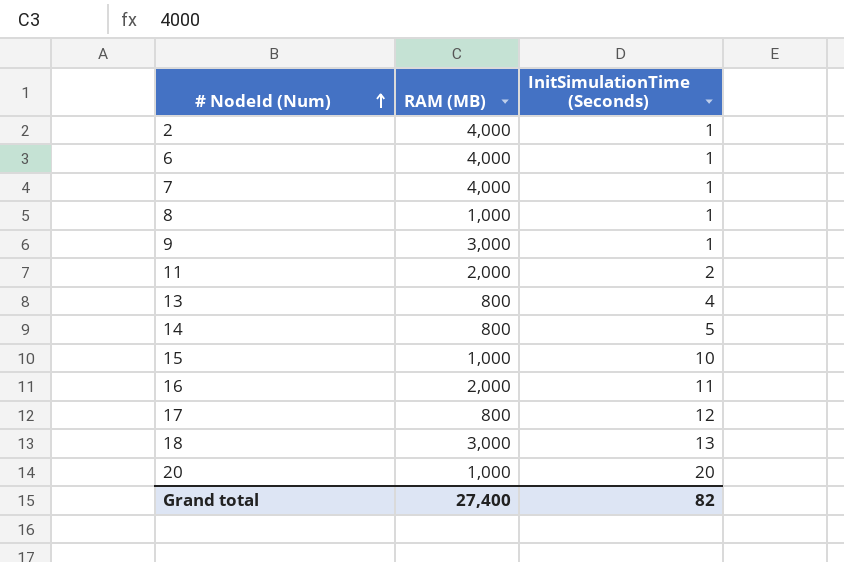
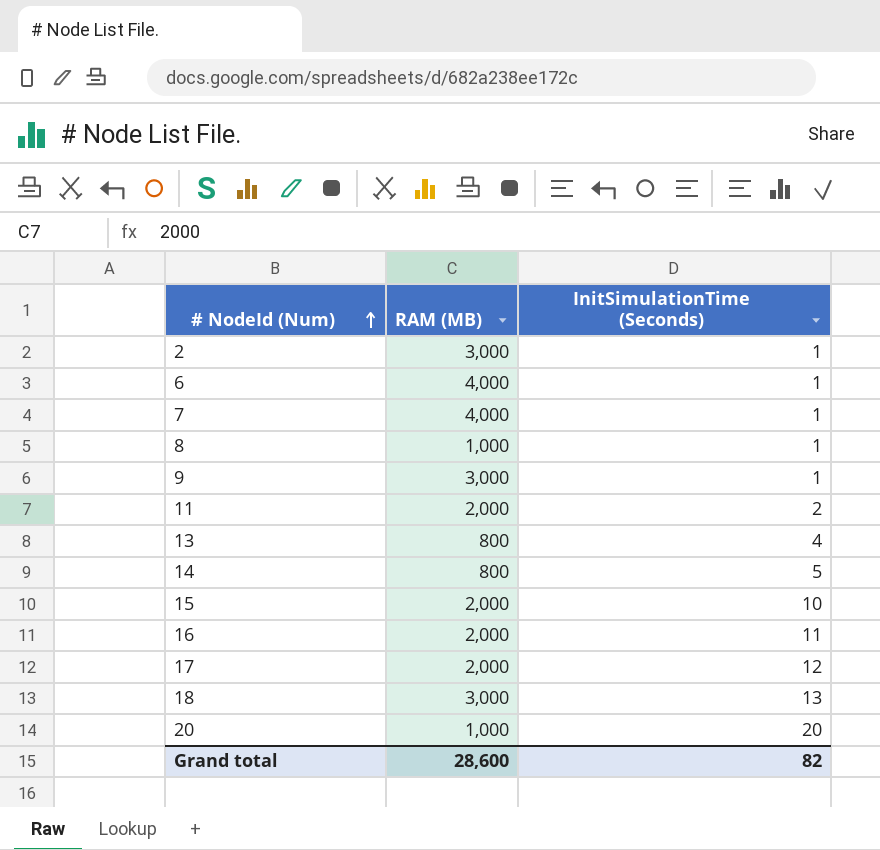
2 | RAM (MB): 4,000 -> 3,000
15 | RAM (MB): 1,000 -> 2,000
17 | RAM (MB): 800 -> 2,000
Grand total | RAM (MB): 27,400 -> 28,600

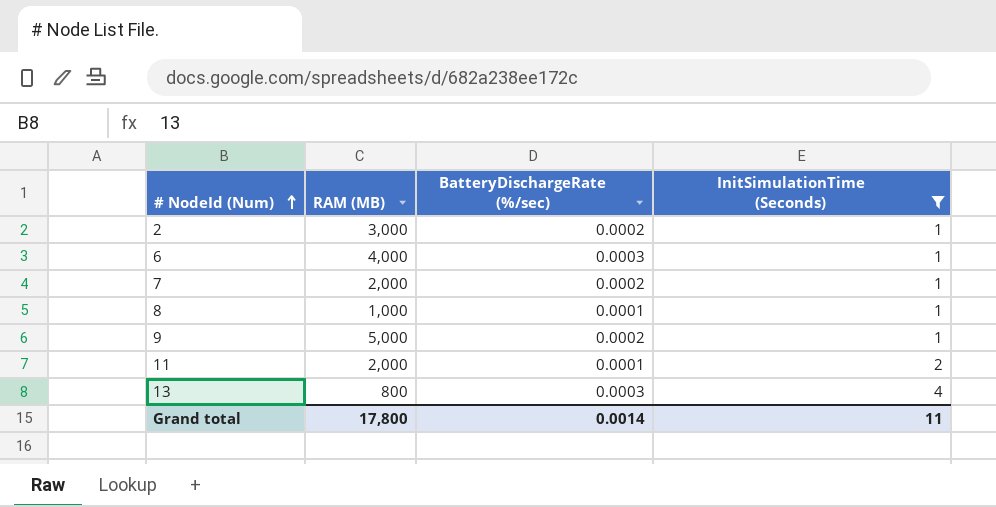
filter: none -> InitSimulationTime (Seconds) <= 4
column BatteryDischargeRate (%/sec) | position: none -> 3
7 | RAM (MB): 4,000 -> 2,000
9 | RAM (MB): 3,000 -> 5,000
Grand total | RAM (MB): 28,600 -> 17,800
Grand total | InitSimulationTime (Seconds): 82 -> 11

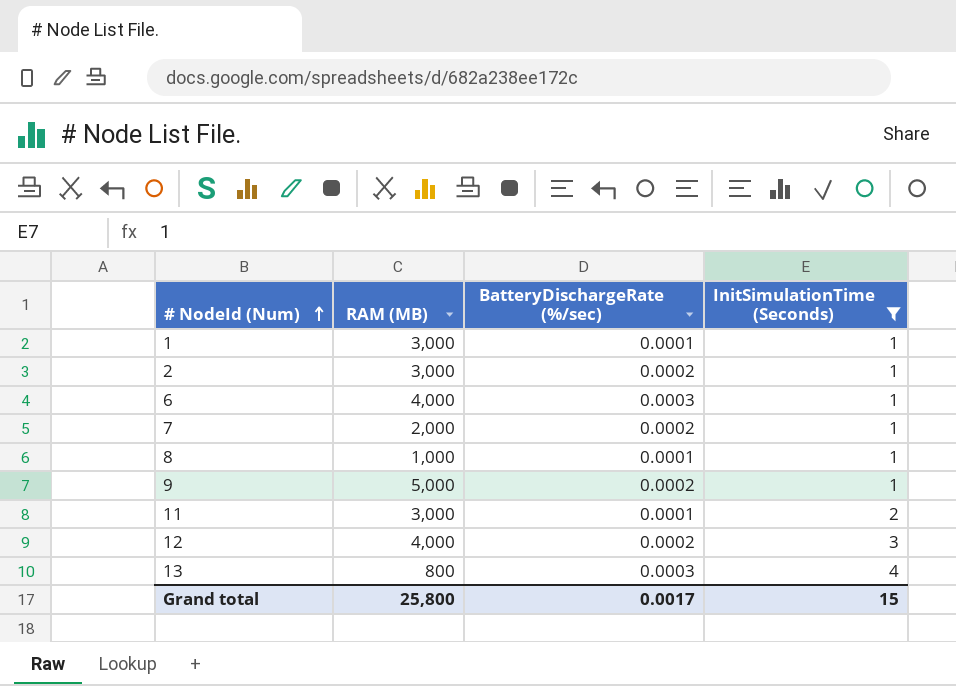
row 1: none -> 3,000 | 0.0001 | 1
11 | RAM (MB): 2,000 -> 3,000
row 12: none -> 4,000 | 0.0002 | 3
Grand total | RAM (MB): 17,800 -> 25,800
Grand total | BatteryDischargeRate (%/sec): 0.0014 -> 0.0017
Grand total | InitSimulationTime (Seconds): 11 -> 15

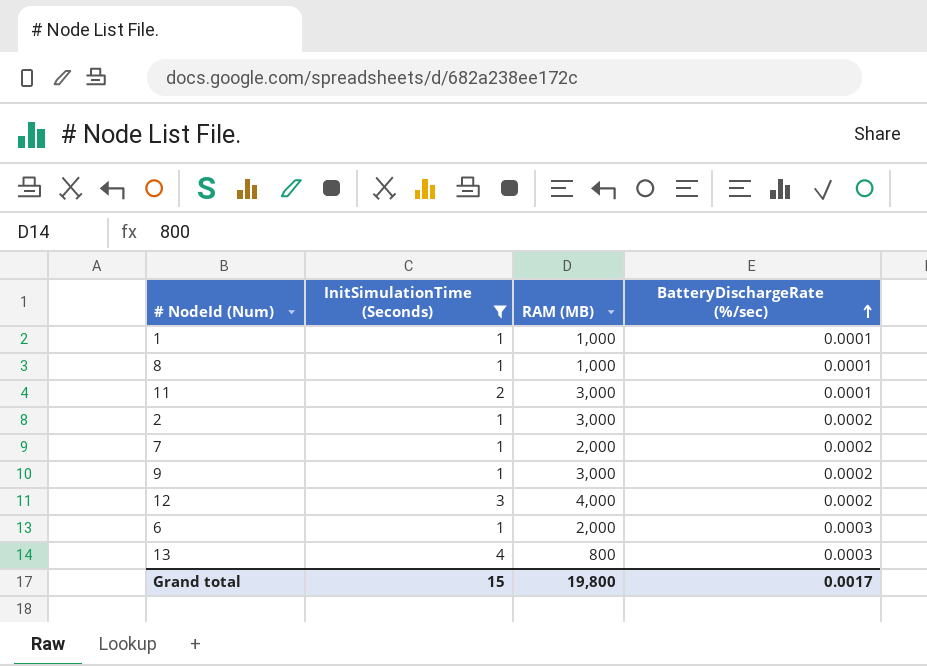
row order: # NodeId (Num) ascending -> BatteryDischargeRate (%/sec) ascending
column InitSimulationTime (Seconds) | position: 4 -> 2
1 | RAM (MB): 3,000 -> 1,000
9 | RAM (MB): 5,000 -> 3,000
6 | RAM (MB): 4,000 -> 2,000
Grand total | RAM (MB): 25,800 -> 19,800

